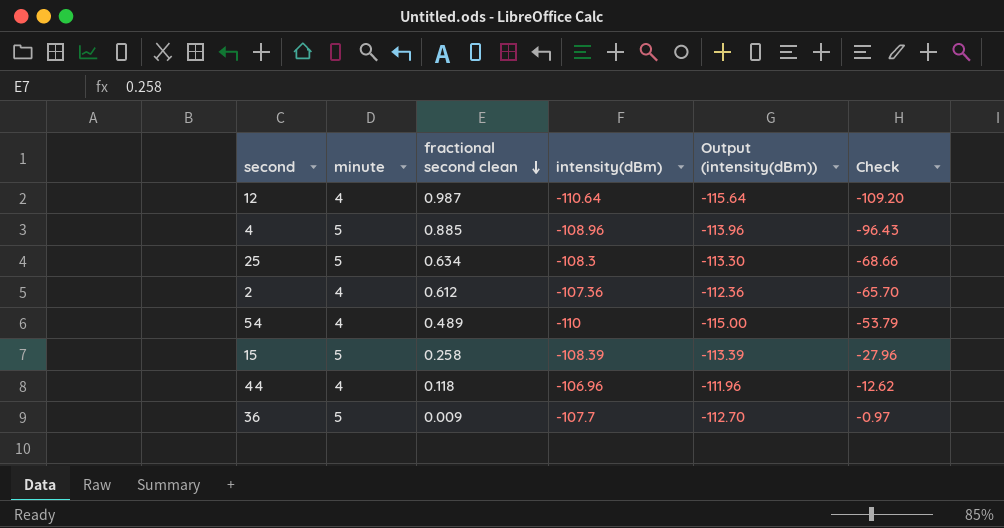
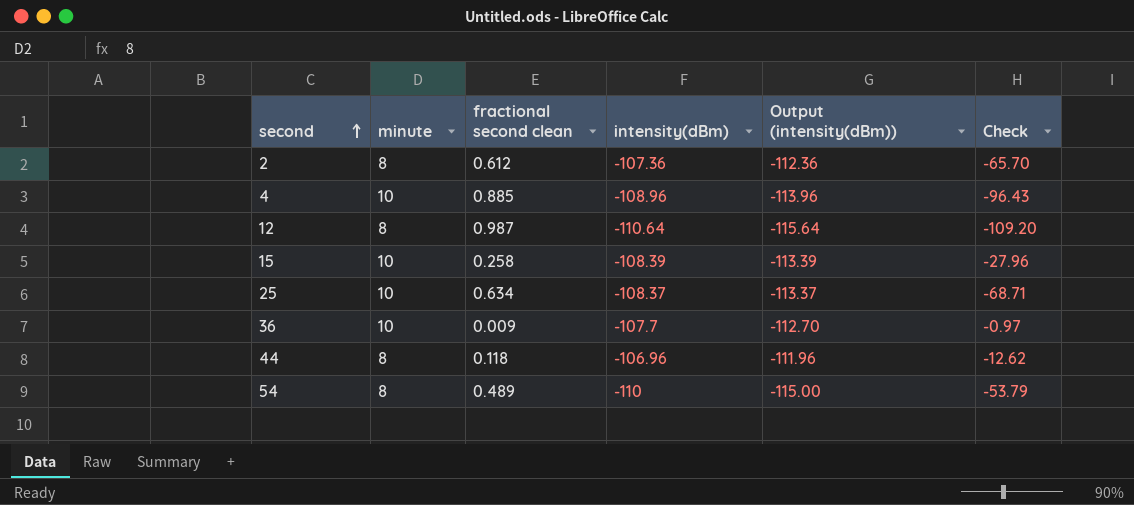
row order: fractional second clean descending -> second ascending
2 | minute: 4 -> 8
4 | minute: 5 -> 10
12 | minute: 4 -> 8
15 | minute: 5 -> 10
25 | minute: 5 -> 10
25 | intensity(dBm): -108.3 -> -108.37
25 | Output (intensity(dBm)): -113.30 -> -113.37
25 | Check: -68.66 -> -68.71
36 | minute: 5 -> 10
44 | minute: 4 -> 8
54 | minute: 4 -> 8

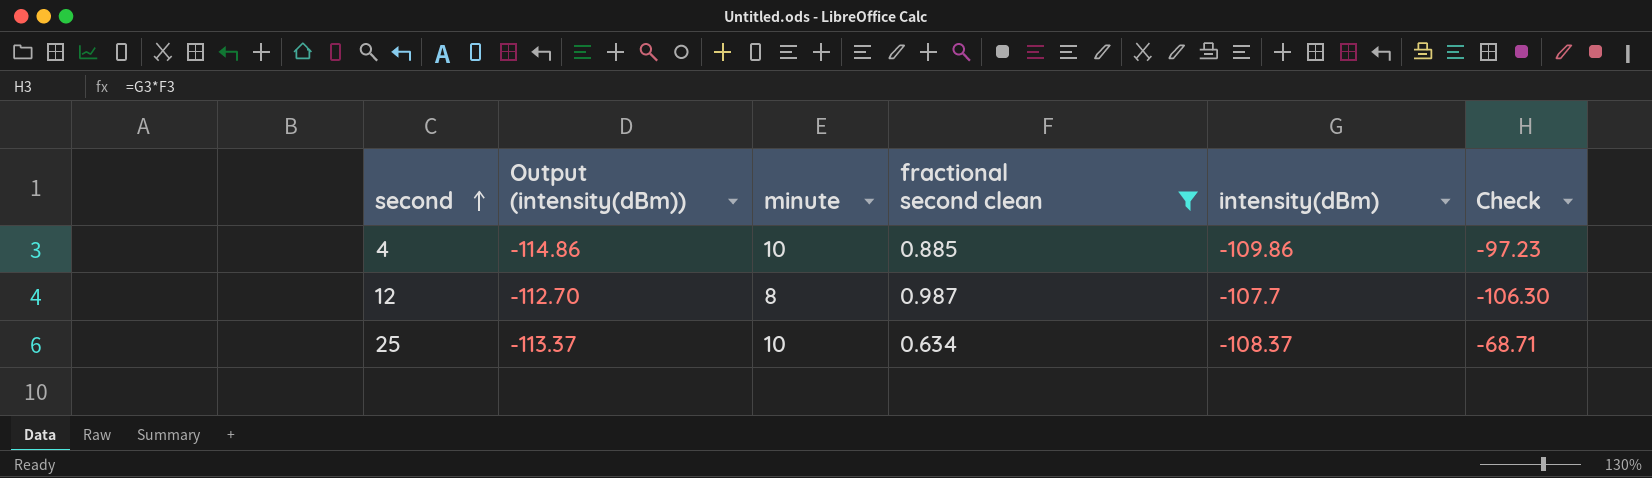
filter: none -> fractional second clean >= 0.634
column Output (intensity(dBm)) | position: 5 -> 2
4 | Output (intensity(dBm)): -113.96 -> -114.86
4 | intensity(dBm): -108.96 -> -109.86
4 | Check: -96.43 -> -97.23
12 | Output (intensity(dBm)): -115.64 -> -112.70
12 | intensity(dBm): -110.64 -> -107.7
12 | Check: -109.20 -> -106.30

